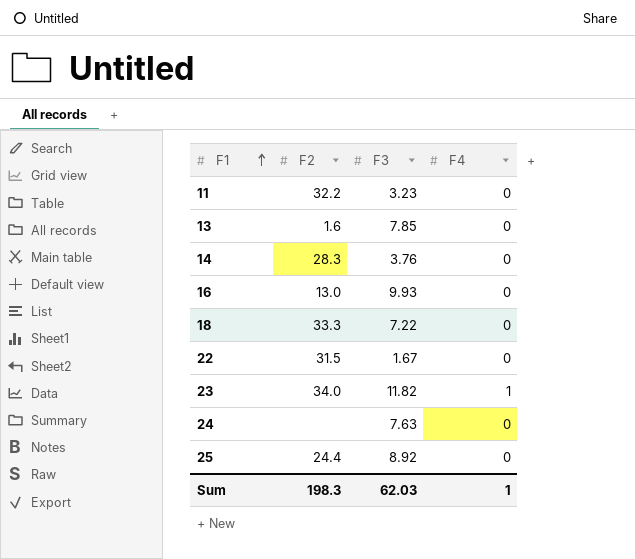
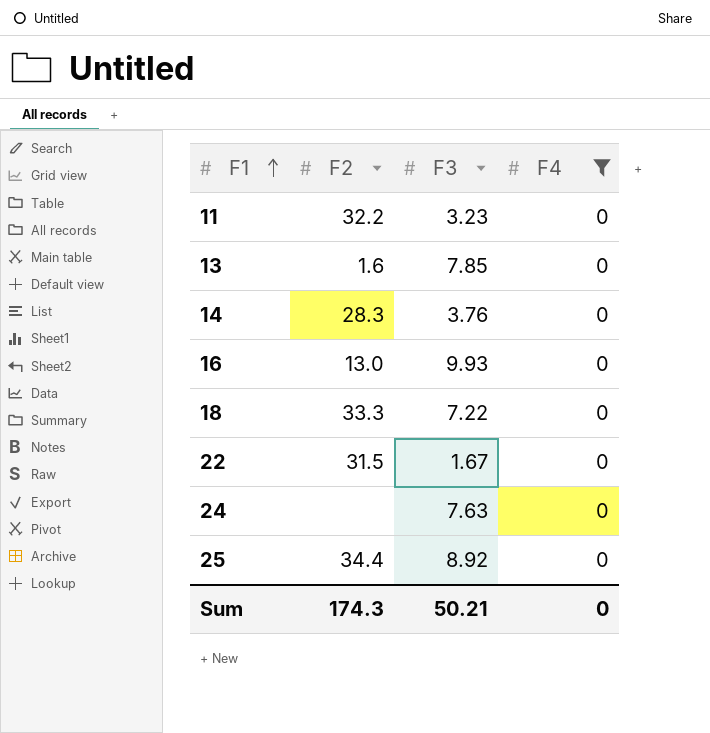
filter: none -> F4 = 0
25 | F2: 24.4 -> 34.4
Sum | F2: 198.3 -> 174.3
Sum | F3: 62.03 -> 50.21
Sum | F4: 1 -> 0

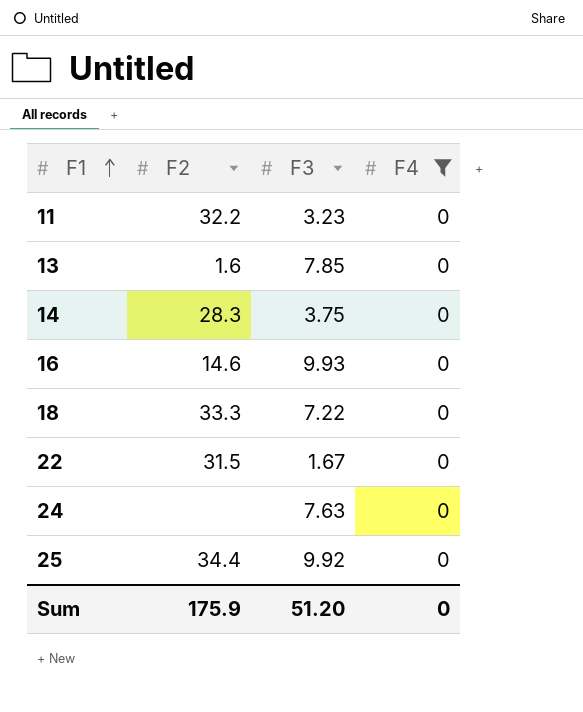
14 | F3: 3.76 -> 3.75
16 | F2: 13.0 -> 14.6
25 | F3: 8.92 -> 9.92
Sum | F2: 174.3 -> 175.9
Sum | F3: 50.21 -> 51.20

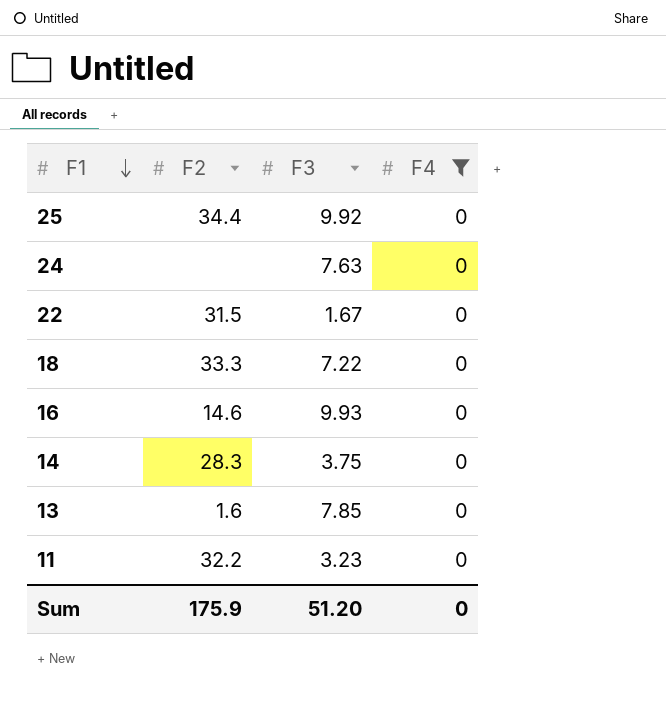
row order: F1 ascending -> F1 descending

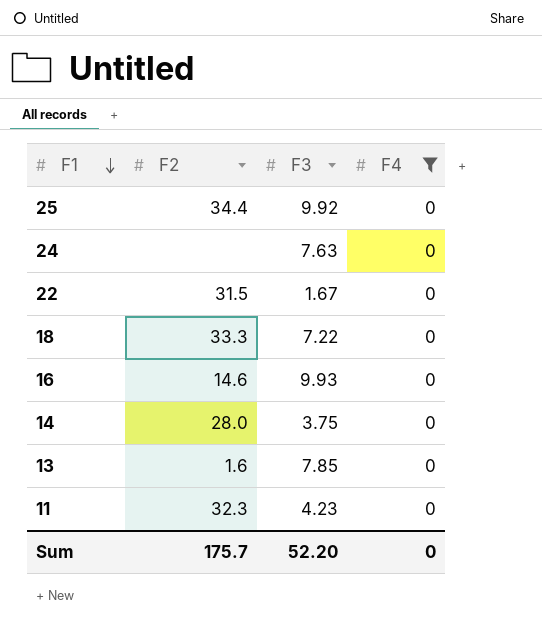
14 | F2: 28.3 -> 28.0
11 | F2: 32.2 -> 32.3
11 | F3: 3.23 -> 4.23
Sum | F2: 175.9 -> 175.7
Sum | F3: 51.20 -> 52.20

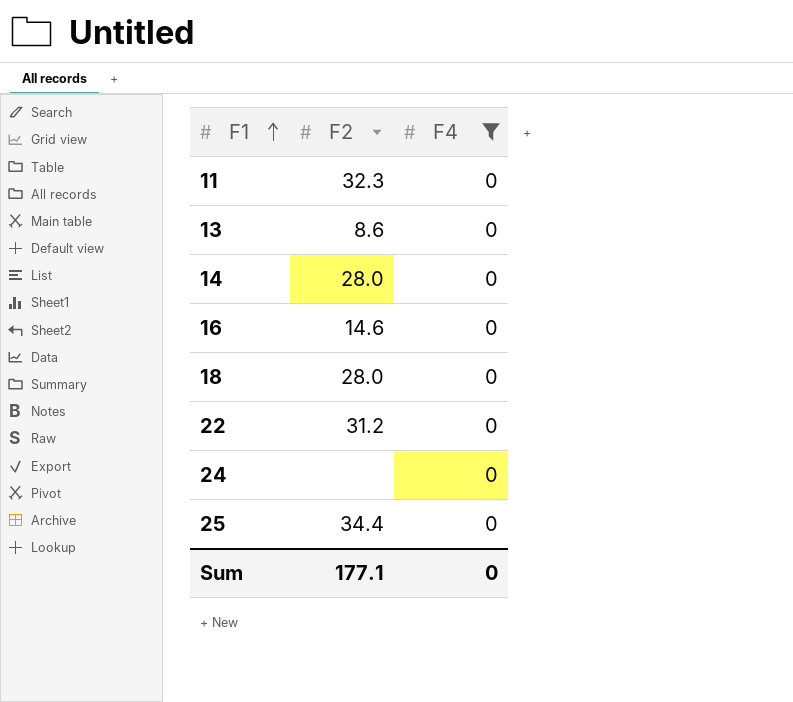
row order: F1 descending -> F1 ascending
column F3 | position: 3 -> none
13 | F2: 1.6 -> 8.6
18 | F2: 33.3 -> 28.0
22 | F2: 31.5 -> 31.2
Sum | F2: 175.7 -> 177.1

